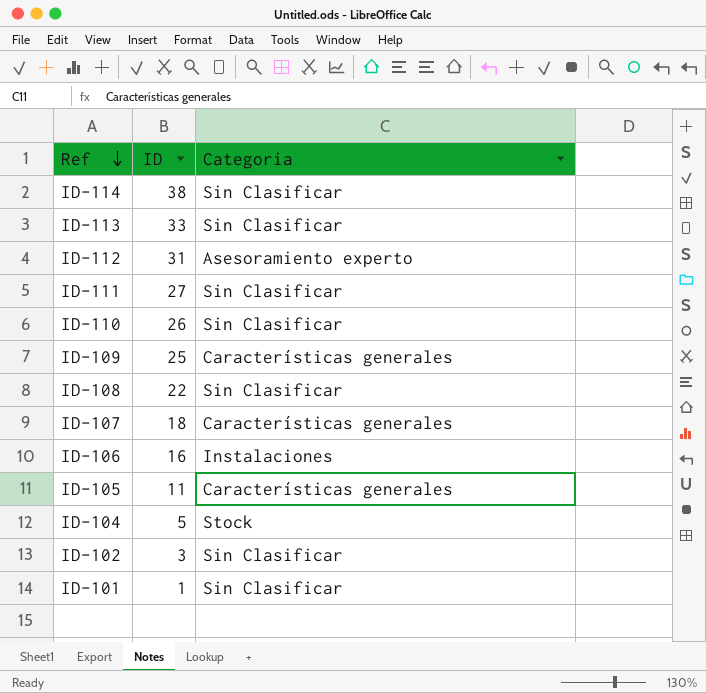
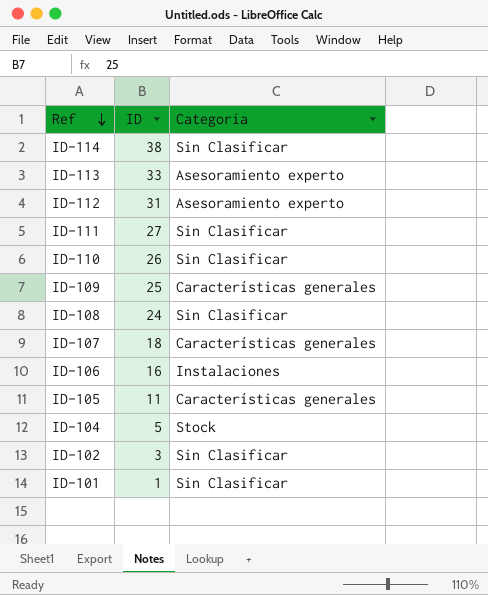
ID-113 | Categoria: Sin Clasificar -> Asesoramiento experto
ID-108 | ID: 22 -> 24

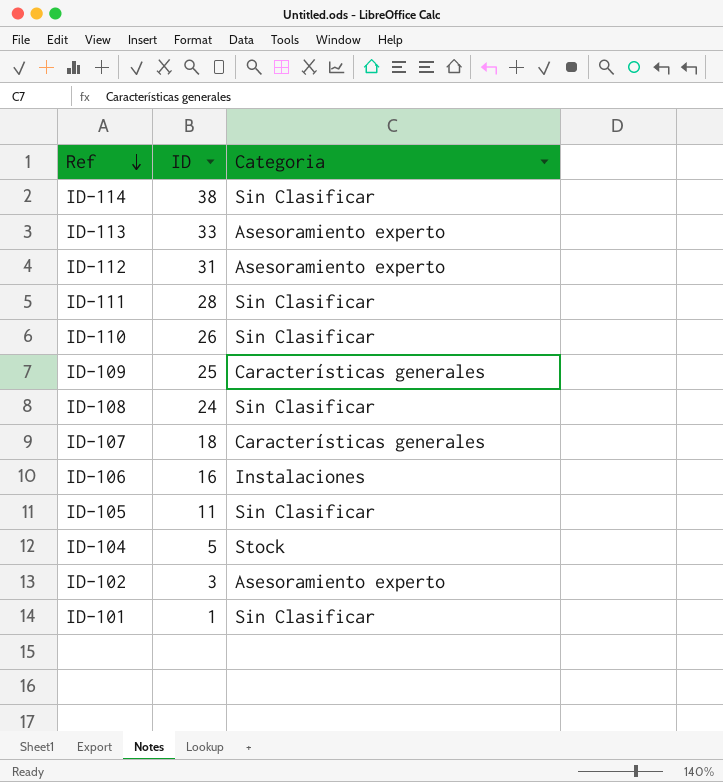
ID-111 | ID: 27 -> 28
ID-105 | Categoria: Características generales -> Sin Clasificar
ID-102 | Categoria: Sin Clasificar -> Asesoramiento experto

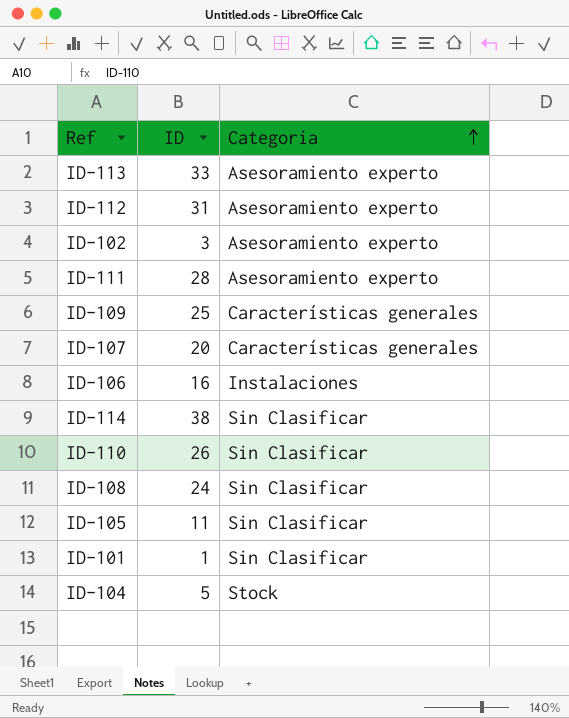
row order: Ref descending -> Categoria ascending
ID-111 | Categoria: Sin Clasificar -> Asesoramiento experto
ID-107 | ID: 18 -> 20

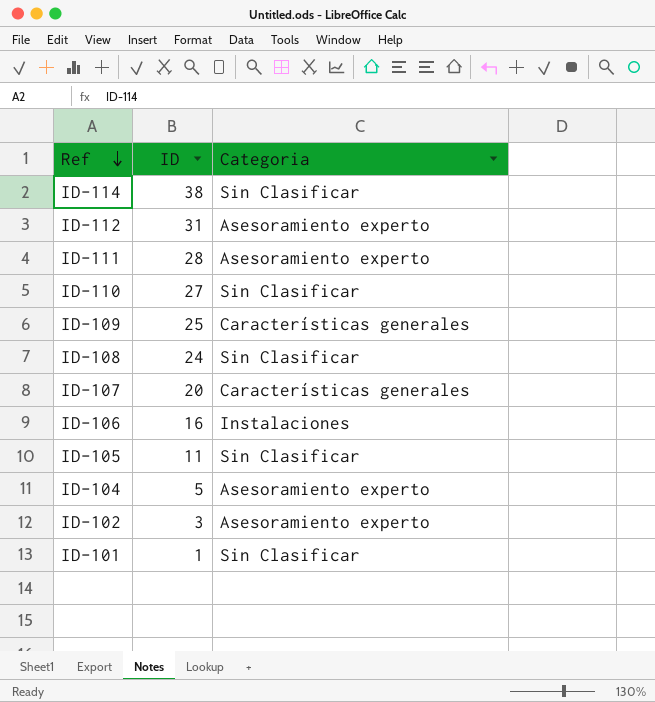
row order: Categoria ascending -> Ref descending
row ID-113: 33 | Asesoramiento experto -> none
ID-110 | ID: 26 -> 27
ID-104 | Categoria: Stock -> Asesoramiento experto

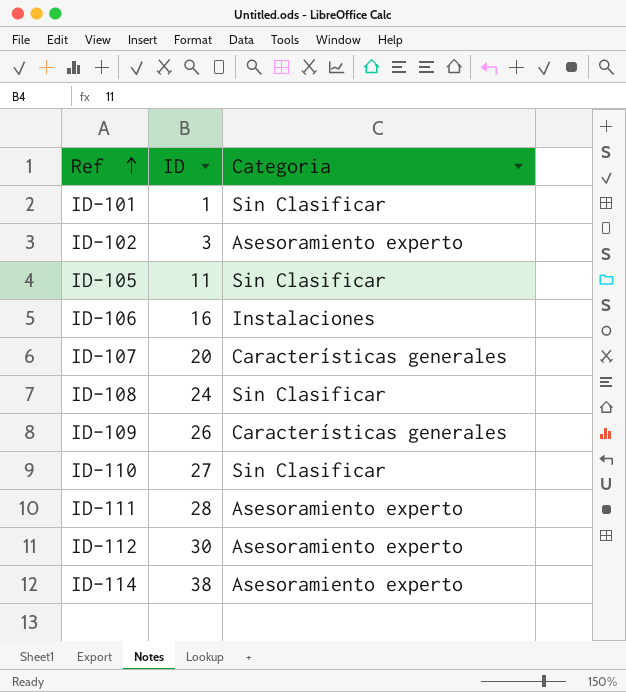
row order: Ref descending -> Ref ascending
row ID-104: 5 | Asesoramiento experto -> none
ID-109 | ID: 25 -> 26
ID-112 | ID: 31 -> 30
ID-114 | Categoria: Sin Clasificar -> Asesoramiento experto

